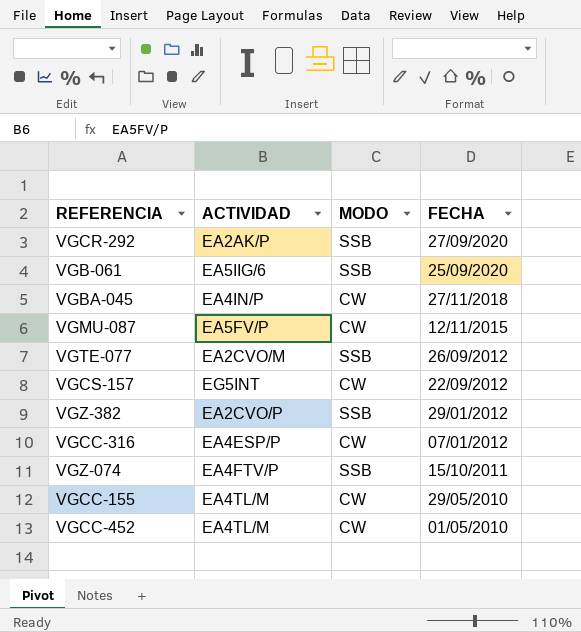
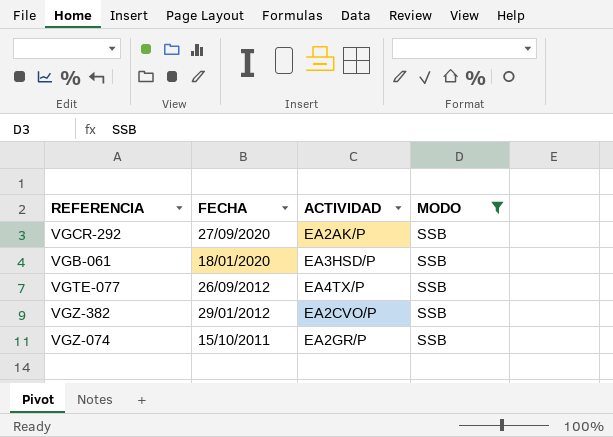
filter: none -> MODO = SSB
column FECHA | position: 4 -> 2
VGB-061 | FECHA: 25/09/2020 -> 18/01/2020
VGB-061 | ACTIVIDAD: EA5IIG/6 -> EA3HSD/P
VGTE-077 | ACTIVIDAD: EA2CVO/M -> EA4TX/P
VGZ-074 | ACTIVIDAD: EA4FTV/P -> EA2GR/P

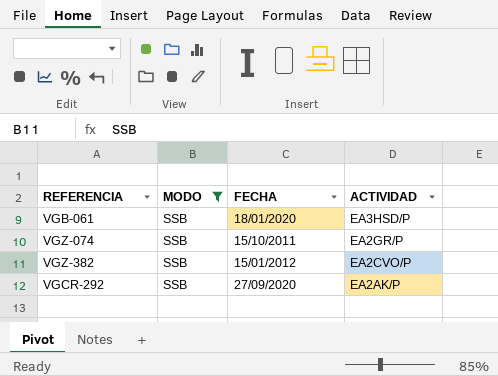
row order: FECHA descending -> ACTIVIDAD descending
column MODO | position: 4 -> 2
row VGTE-077: 26/09/2012 | EA4TX/P | SSB -> none
VGZ-382 | FECHA: 29/01/2012 -> 15/01/2012

